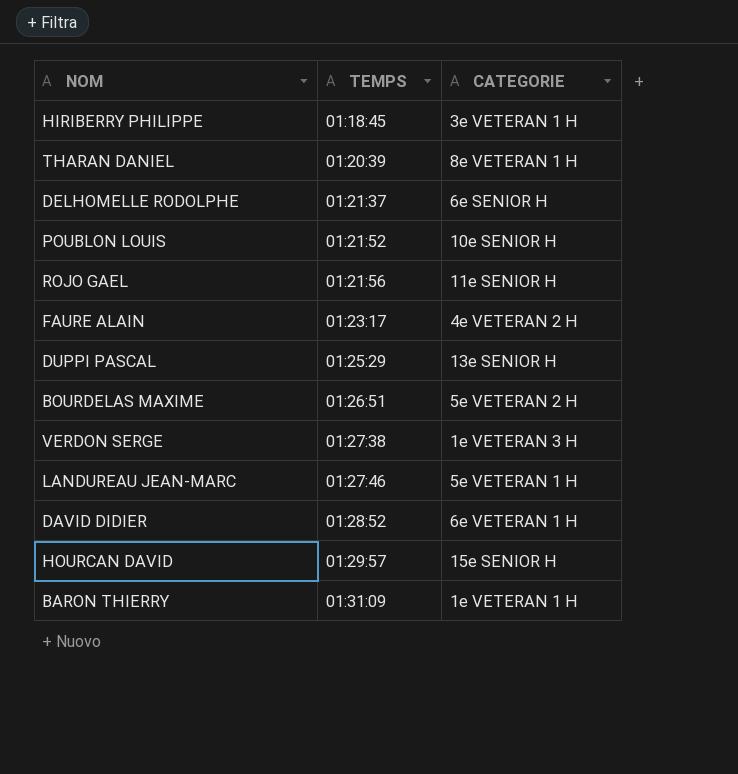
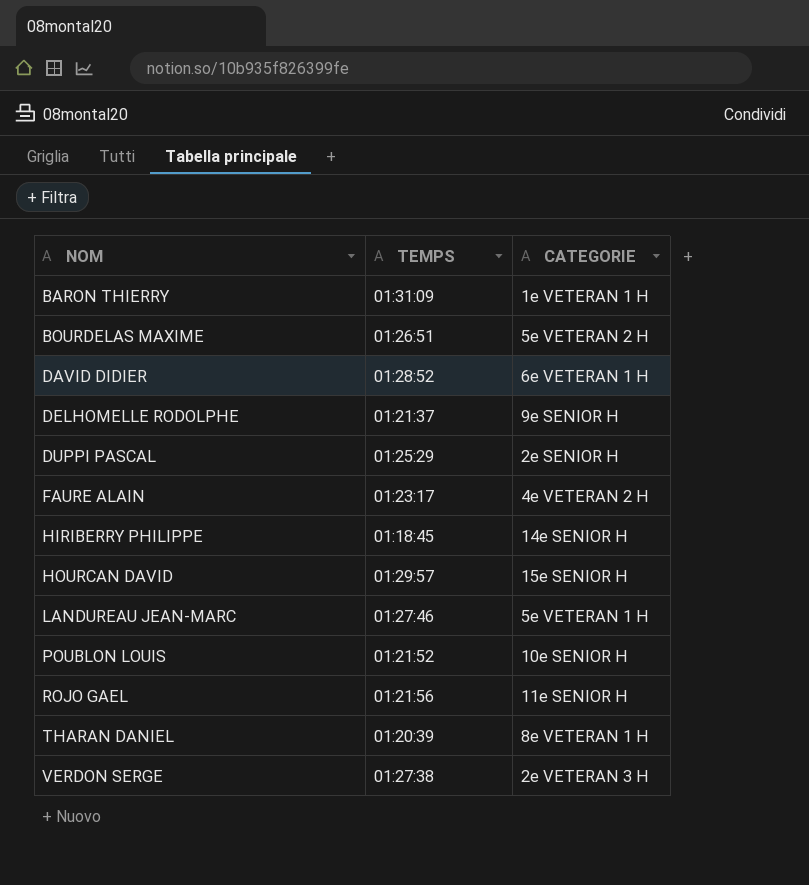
row order: TEMPS ascending -> NOM ascending
DELHOMELLE RODOLPHE | CATEGORIE: 6e SENIOR H -> 9e SENIOR H
DUPPI PASCAL | CATEGORIE: 13e SENIOR H -> 2e SENIOR H
HIRIBERRY PHILIPPE | CATEGORIE: 3e VETERAN 1 H -> 14e SENIOR H
VERDON SERGE | CATEGORIE: 1e VETERAN 3 H -> 2e VETERAN 3 H

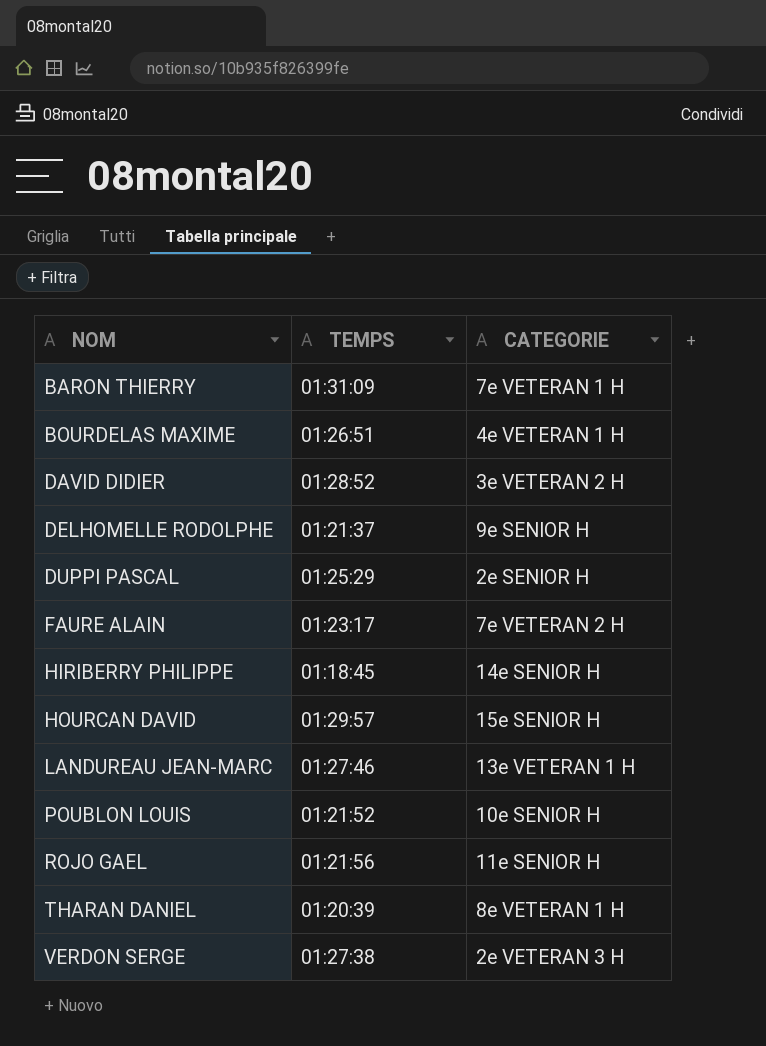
BARON THIERRY | CATEGORIE: 1e VETERAN 1 H -> 7e VETERAN 1 H
BOURDELAS MAXIME | CATEGORIE: 5e VETERAN 2 H -> 4e VETERAN 1 H
DAVID DIDIER | CATEGORIE: 6e VETERAN 1 H -> 3e VETERAN 2 H
FAURE ALAIN | CATEGORIE: 4e VETERAN 2 H -> 7e VETERAN 2 H
LANDUREAU JEAN-MARC | CATEGORIE: 5e VETERAN 1 H -> 13e VETERAN 1 H

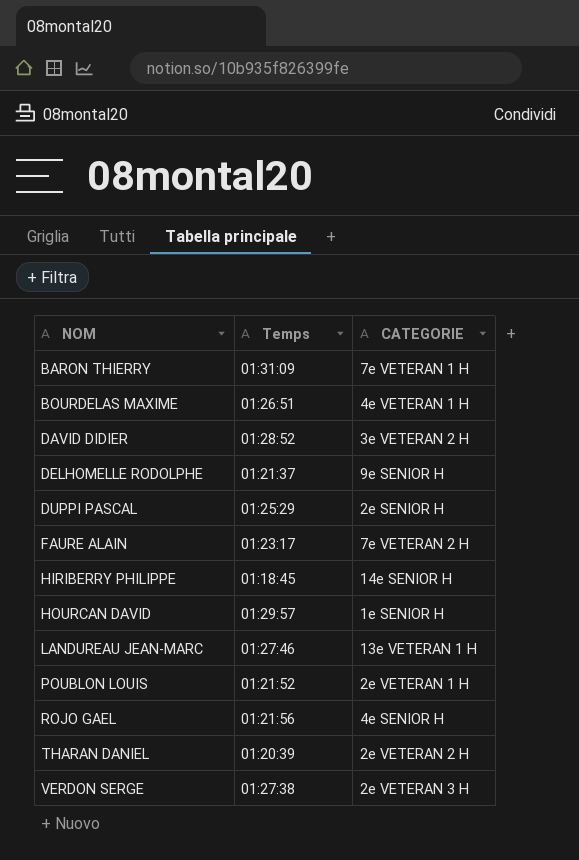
column name: TEMPS -> Temps
HOURCAN DAVID | CATEGORIE: 15e SENIOR H -> 1e SENIOR H
POUBLON LOUIS | CATEGORIE: 10e SENIOR H -> 2e VETERAN 1 H
ROJO GAEL | CATEGORIE: 11e SENIOR H -> 4e SENIOR H
THARAN DANIEL | CATEGORIE: 8e VETERAN 1 H -> 2e VETERAN 2 H

